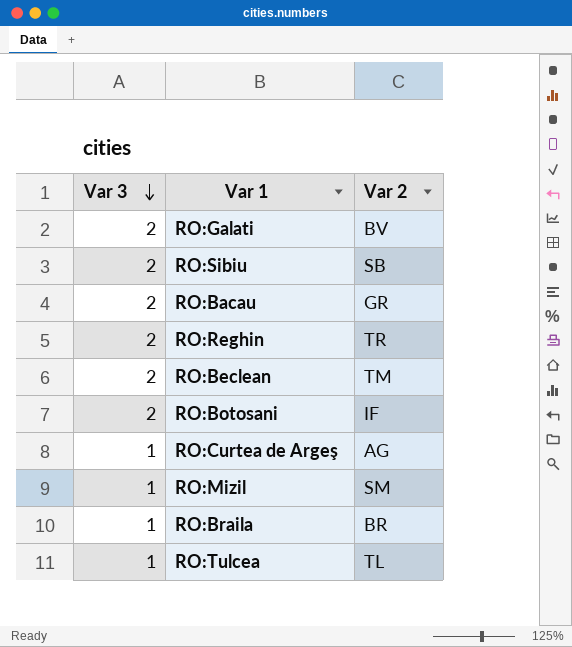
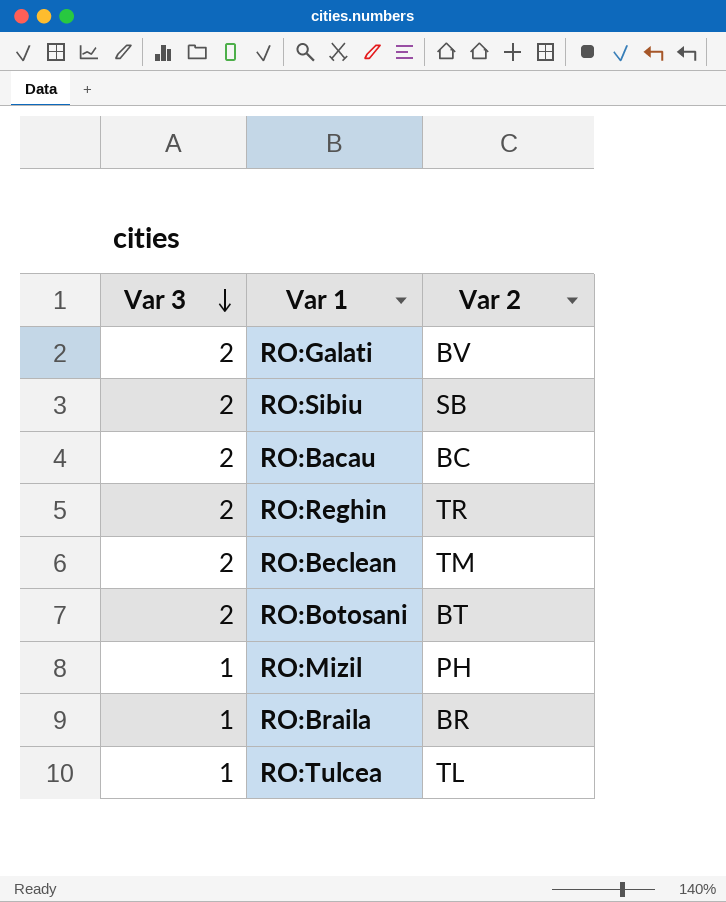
row RO:Curtea de Argeş: 1 | AG -> none
RO:Bacau | Var 2: GR -> BC
RO:Botosani | Var 2: IF -> BT
RO:Mizil | Var 2: SM -> PH

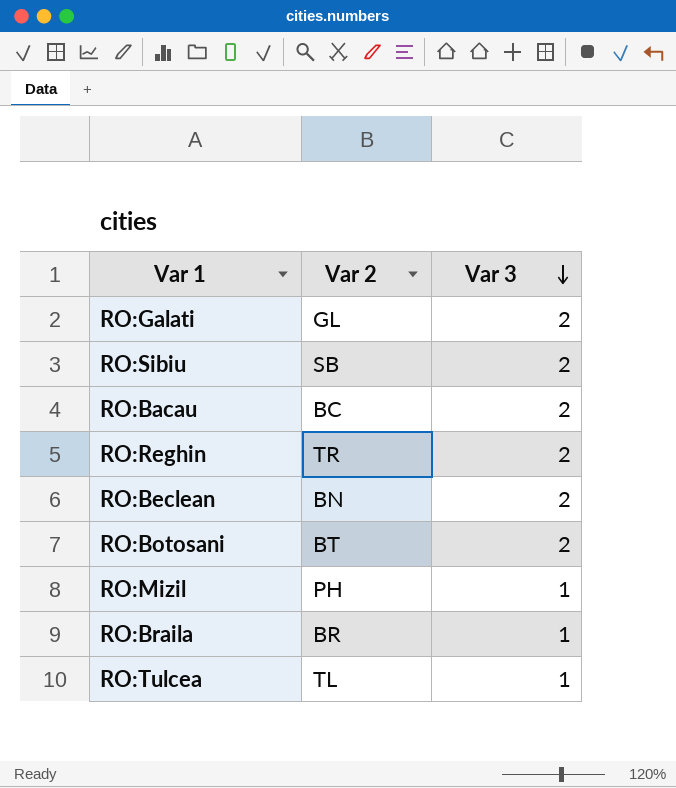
column Var 3 | position: 1 -> 3
RO:Galati | Var 2: BV -> GL
RO:Beclean | Var 2: TM -> BN

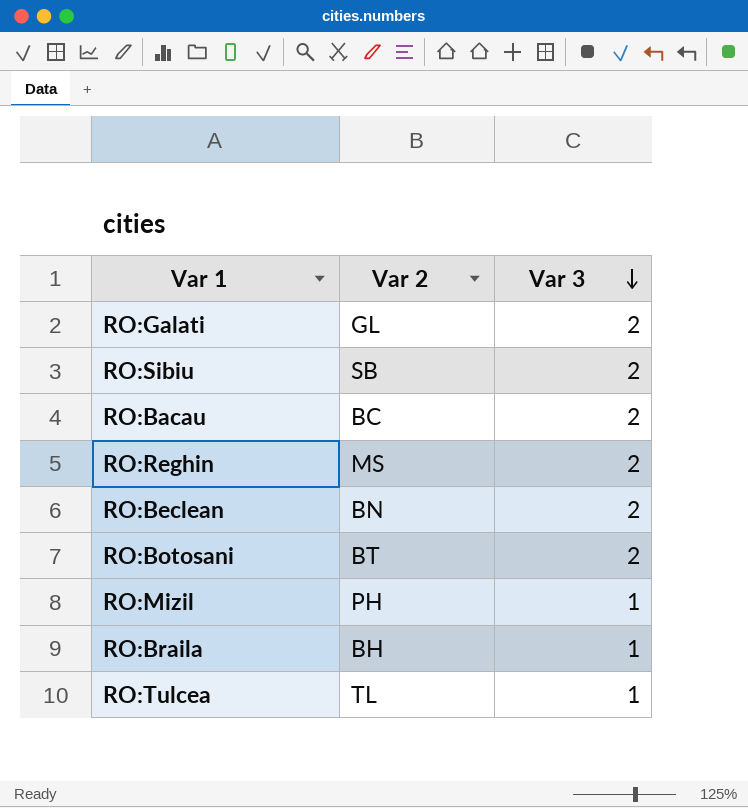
RO:Reghin | Var 2: TR -> MS
RO:Braila | Var 2: BR -> BH

